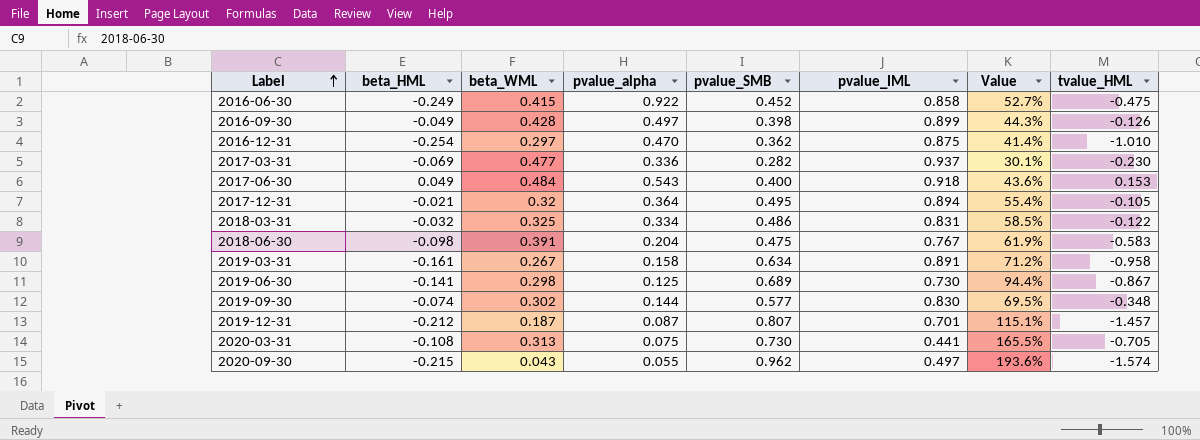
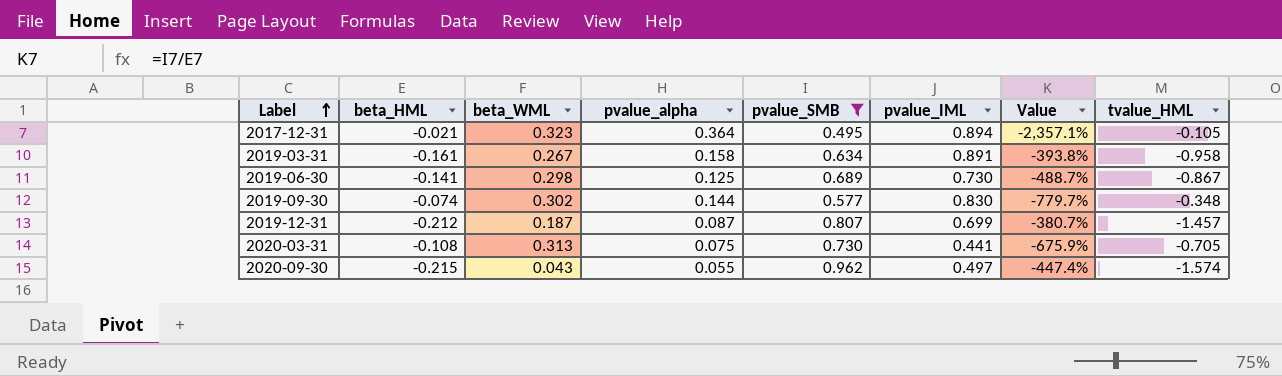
filter: none -> pvalue_SMB >= 0.495
column Value | formula: [pvalue_SMB] / [pvalue_IML] -> [pvalue_SMB] / [beta_HML]
2017-12-31 | beta_WML: 0.32 -> 0.323
2019-12-31 | pvalue_IML: 0.701 -> 0.699

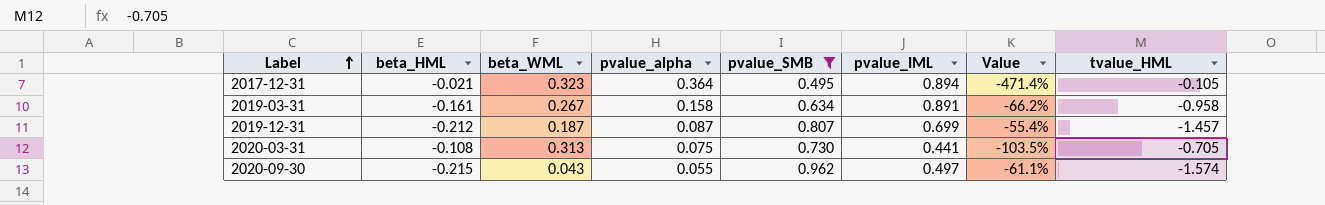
column Value | formula: [pvalue_SMB] / [beta_HML] -> [pvalue_SMB] / [tvalue_HML]
row 2019-06-30: -0.141 | 0.298 | 0.125 | 0.689 | 0.730 | -488.7% | -0.867 -> none
row 2019-09-30: -0.074 | 0.302 | 0.144 | 0.577 | 0.830 | -779.7% | -0.348 -> none

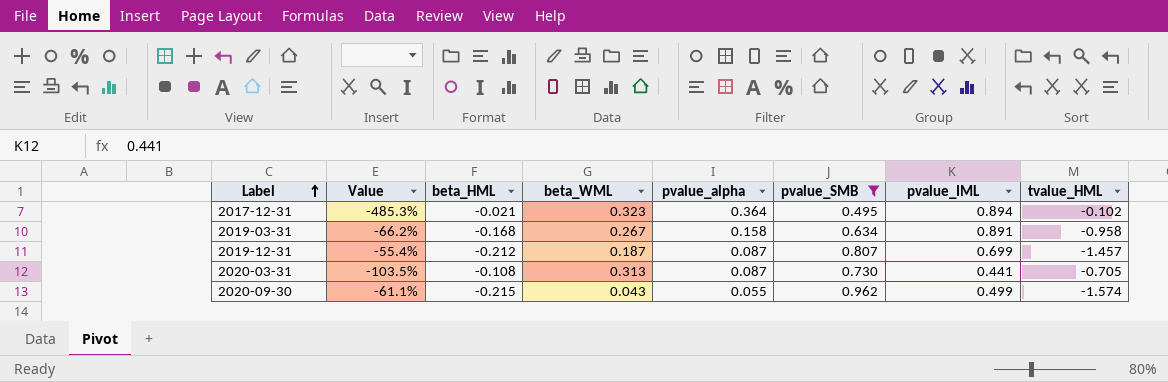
column Value | position: 7 -> 2
2017-12-31 | Value: -471.4% -> -485.3%
2017-12-31 | tvalue_HML: -0.105 -> -0.102
2019-03-31 | beta_HML: -0.161 -> -0.168
2020-03-31 | pvalue_alpha: 0.075 -> 0.087
2020-09-30 | pvalue_IML: 0.497 -> 0.499

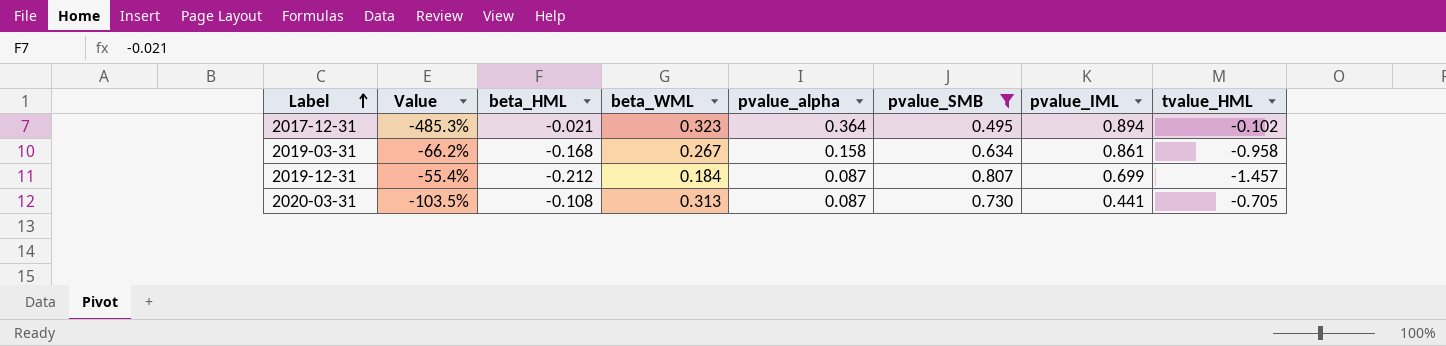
row 2020-09-30: -61.1% | -0.215 | 0.043 | 0.055 | 0.962 | 0.499 | -1.574 -> none
2019-03-31 | pvalue_IML: 0.891 -> 0.861
2019-12-31 | beta_WML: 0.187 -> 0.184

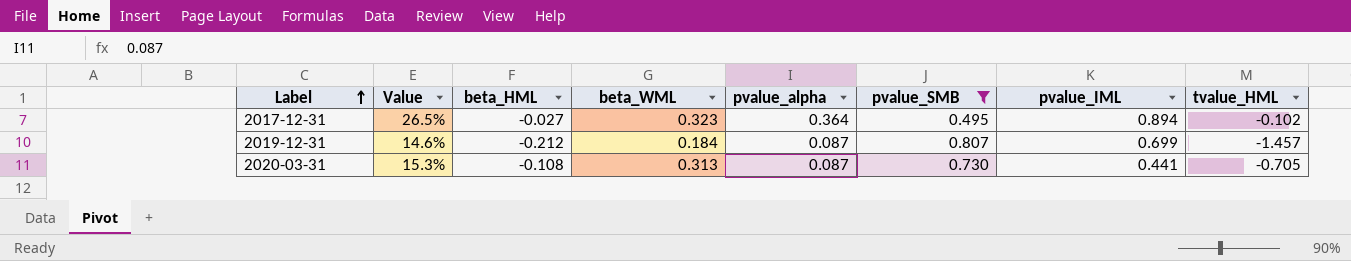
column Value | formula: [pvalue_SMB] / [tvalue_HML] -> [beta_HML] / [tvalue_HML]
row 2019-03-31: -66.2% | -0.168 | 0.267 | 0.158 | 0.634 | 0.861 | -0.958 -> none
2017-12-31 | beta_HML: -0.021 -> -0.027

